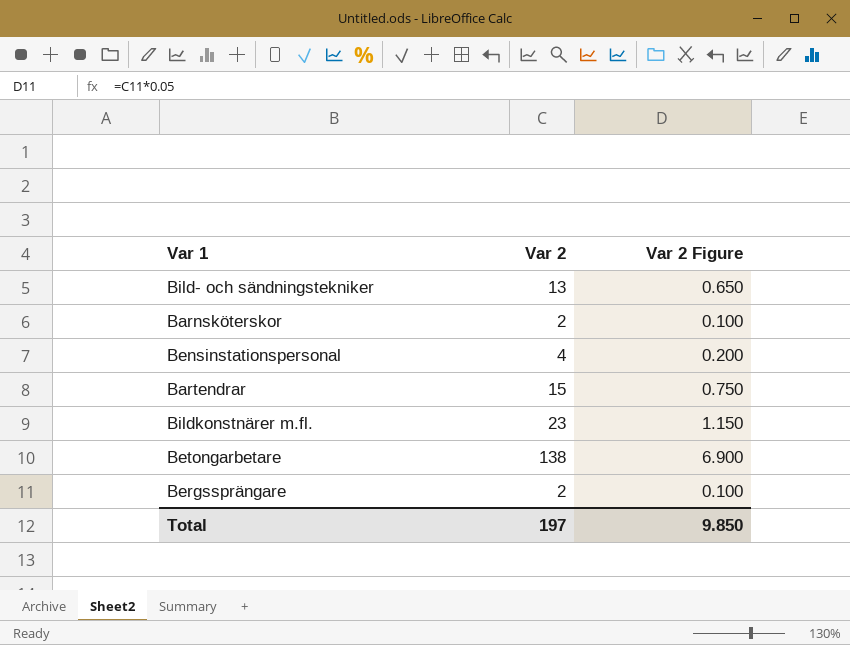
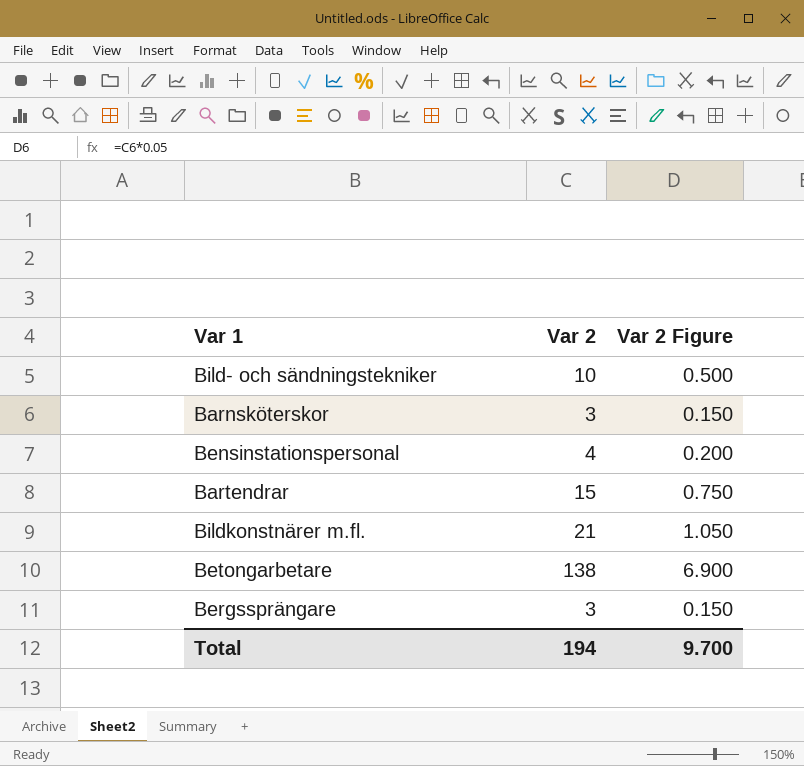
Bild- och sändningstekniker | Var 2: 13 -> 10
Bild- och sändningstekniker | Var 2 Figure: 0.650 -> 0.500
Barnsköterskor | Var 2: 2 -> 3
Barnsköterskor | Var 2 Figure: 0.100 -> 0.150
Bildkonstnärer m.fl. | Var 2: 23 -> 21
Bildkonstnärer m.fl. | Var 2 Figure: 1.150 -> 1.050
Bergssprängare | Var 2: 2 -> 3
Bergssprängare | Var 2 Figure: 0.100 -> 0.150
Total | Var 2: 197 -> 194
Total | Var 2 Figure: 9.850 -> 9.700

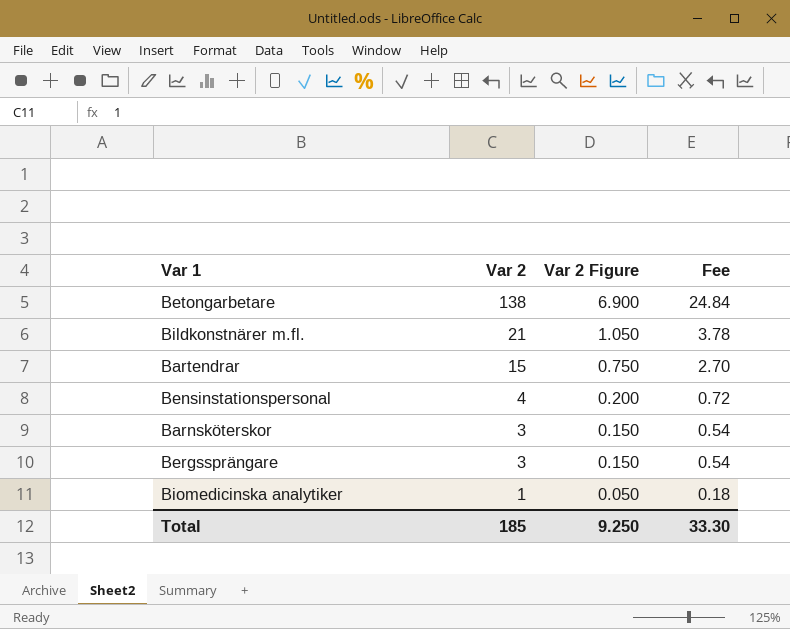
row order: none -> Var 2 descending
column Fee | formula: none -> [Var 2] * 0.18
row Bild- och sändningstekniker: 10 | 0.500 -> none
row Biomedicinska analytiker: none -> 1 | 0.050 | 0.18
Total | Var 2: 194 -> 185
Total | Var 2 Figure: 9.700 -> 9.250

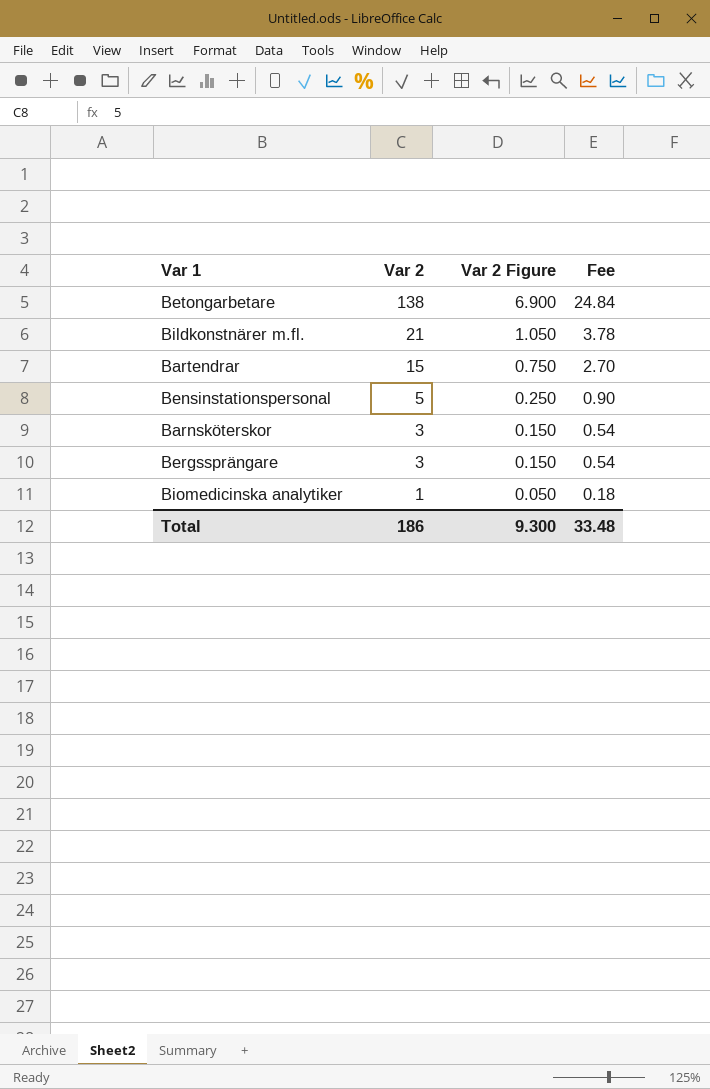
Bensinstationspersonal | Var 2: 4 -> 5
Bensinstationspersonal | Var 2 Figure: 0.200 -> 0.250
Bensinstationspersonal | Fee: 0.72 -> 0.90
Total | Var 2: 185 -> 186
Total | Var 2 Figure: 9.250 -> 9.300
Total | Fee: 33.30 -> 33.48

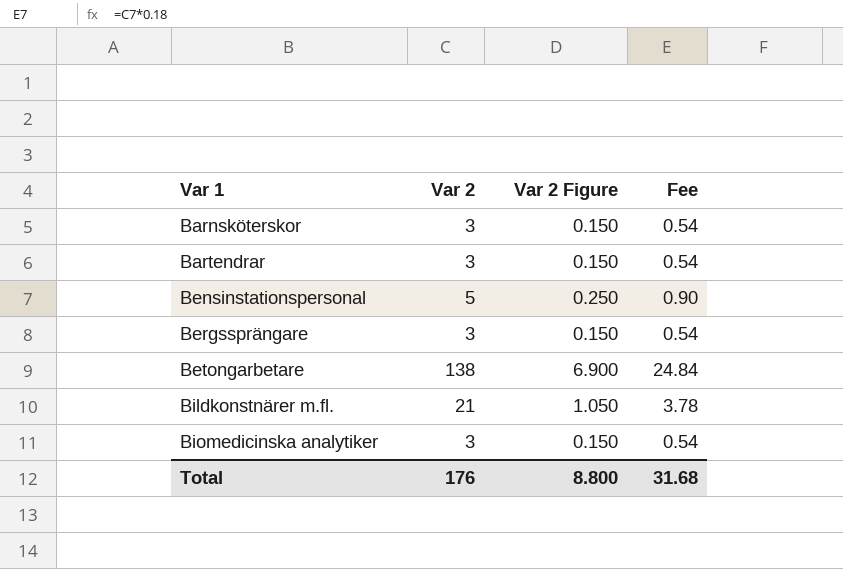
row order: Var 2 descending -> Var 1 ascending
Bartendrar | Var 2: 15 -> 3
Bartendrar | Var 2 Figure: 0.750 -> 0.150
Bartendrar | Fee: 2.70 -> 0.54
Biomedicinska analytiker | Var 2: 1 -> 3
Biomedicinska analytiker | Var 2 Figure: 0.050 -> 0.150
Biomedicinska analytiker | Fee: 0.18 -> 0.54
Total | Var 2: 186 -> 176
Total | Var 2 Figure: 9.300 -> 8.800
Total | Fee: 33.48 -> 31.68

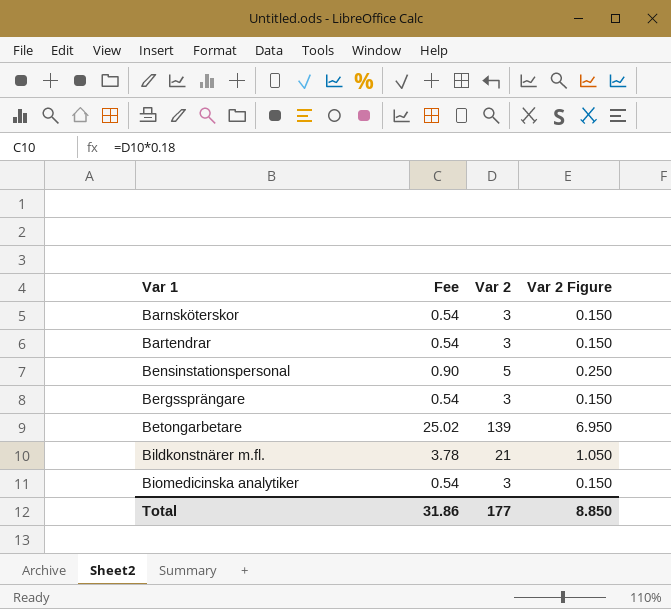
column Fee | position: 4 -> 2
Betongarbetare | Fee: 24.84 -> 25.02
Betongarbetare | Var 2: 138 -> 139
Betongarbetare | Var 2 Figure: 6.900 -> 6.950
Total | Fee: 31.68 -> 31.86
Total | Var 2: 176 -> 177
Total | Var 2 Figure: 8.800 -> 8.850

